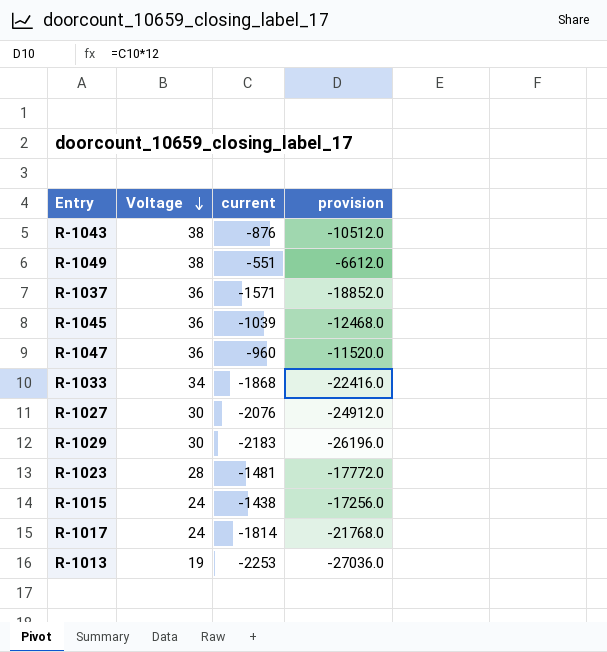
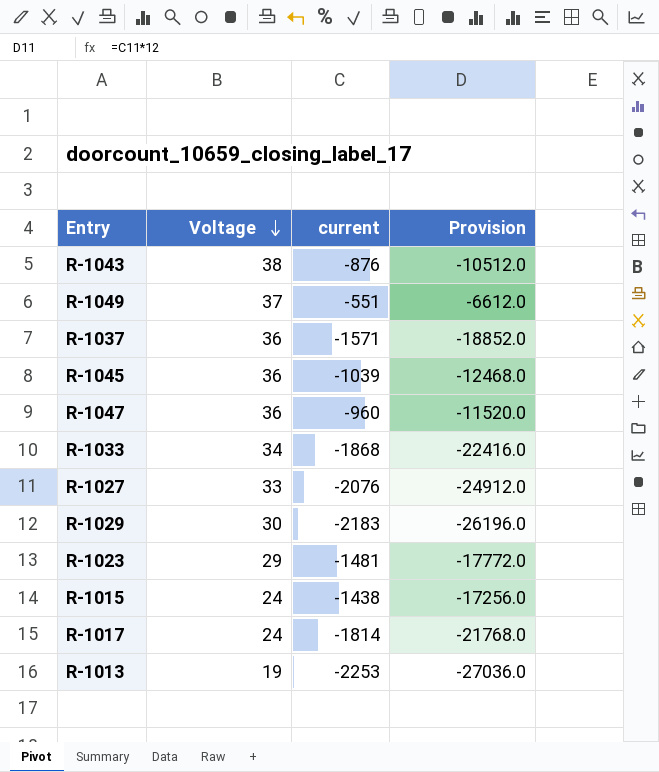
column name: provision -> Provision
R-1049 | Voltage: 38 -> 37
R-1027 | Voltage: 30 -> 33
R-1023 | Voltage: 28 -> 29

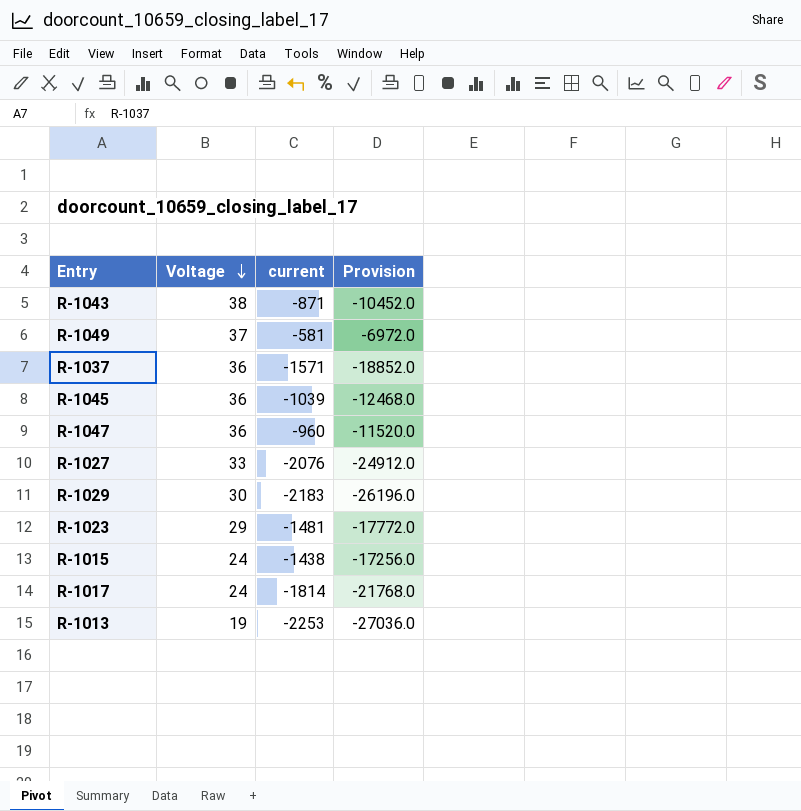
row R-1033: 34 | -1868 | -22416.0 -> none
R-1043 | current: -876 -> -871
R-1043 | Provision: -10512.0 -> -10452.0
R-1049 | current: -551 -> -581
R-1049 | Provision: -6612.0 -> -6972.0

